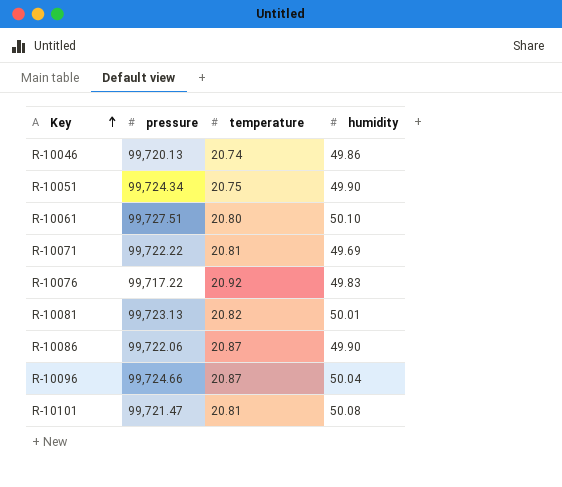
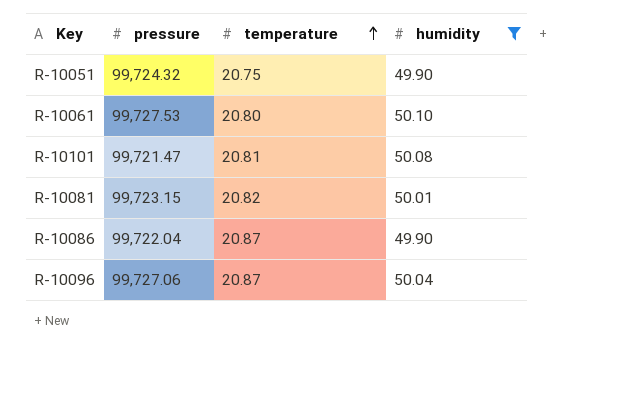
filter: none -> humidity >= 49.90
row order: Key ascending -> temperature ascending
R-10051 | pressure: 99,724.34 -> 99,724.32
R-10061 | pressure: 99,727.51 -> 99,727.53
R-10081 | pressure: 99,723.13 -> 99,723.15
R-10086 | pressure: 99,722.06 -> 99,722.04
R-10096 | pressure: 99,724.66 -> 99,727.06

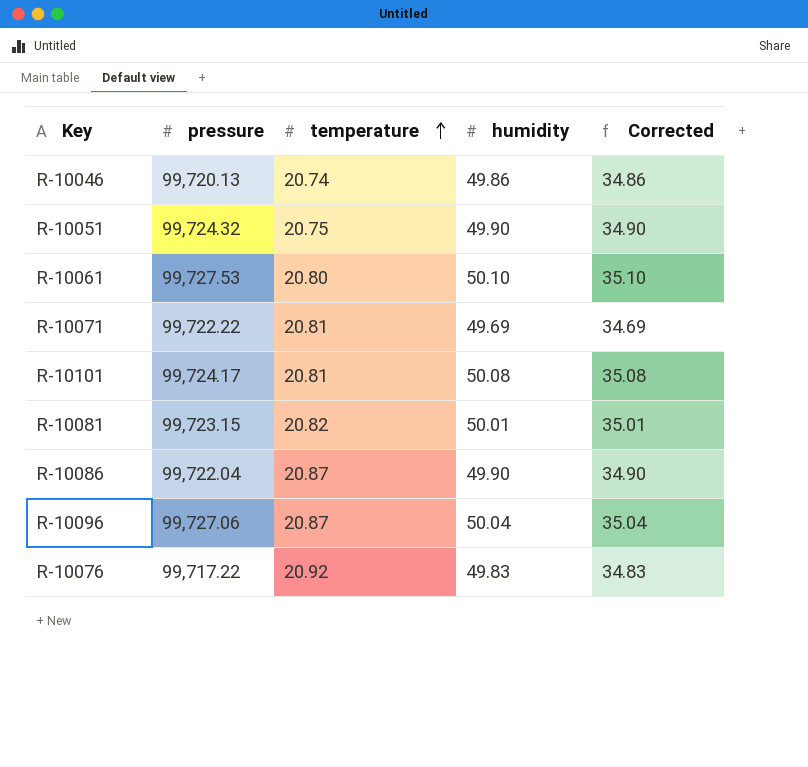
filter: humidity >= 49.90 -> none
column Corrected | formula: none -> [humidity] - 15
R-10101 | pressure: 99,721.47 -> 99,724.17

